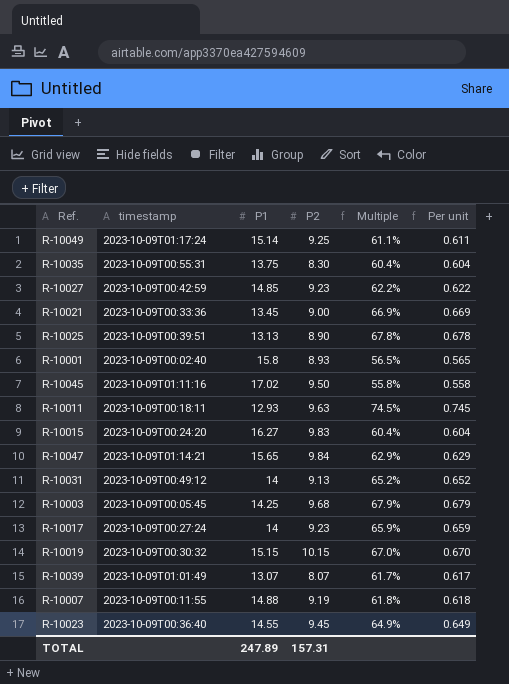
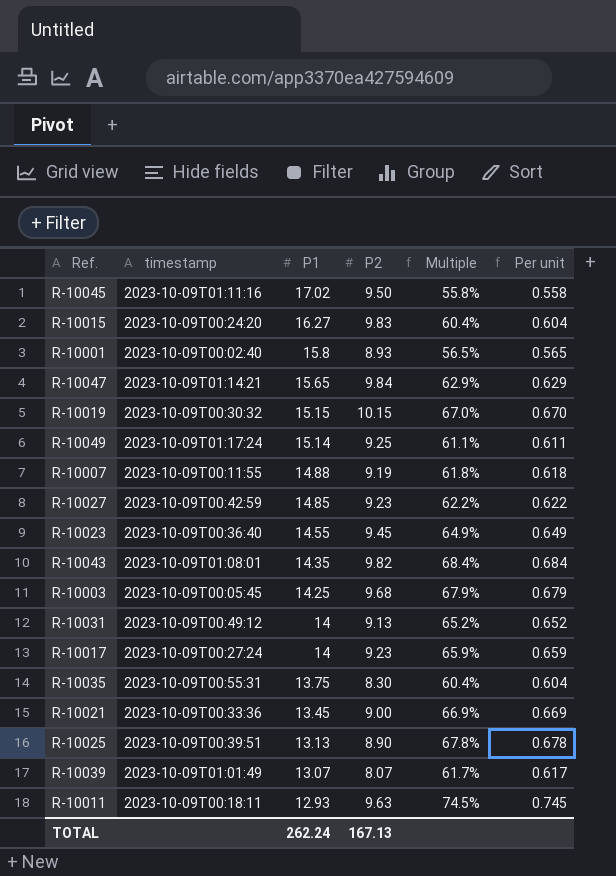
row order: none -> P1 descending
row R-10043: none -> 2023-10-09T01:08:01 | 14.35 | 9.82 | 68.4% | 0.684
TOTAL | P1: 247.89 -> 262.24
TOTAL | P2: 157.31 -> 167.13

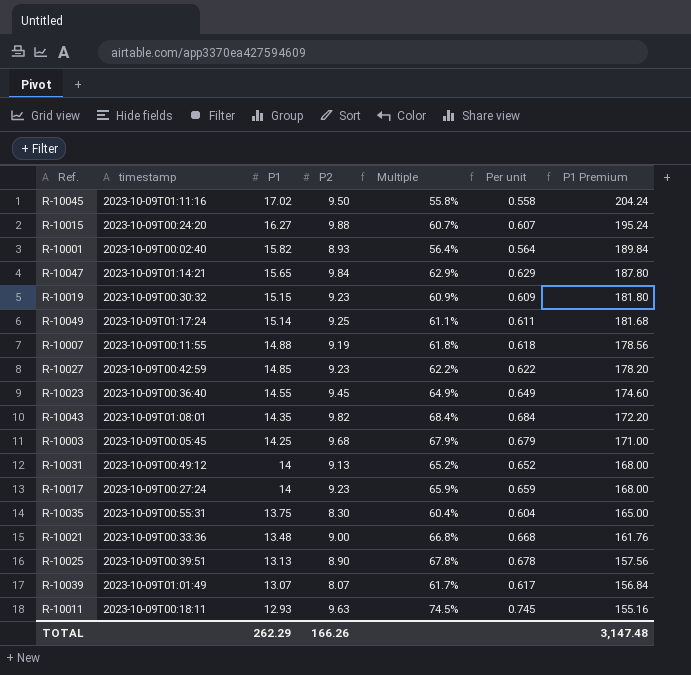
column P1 Premium | formula: none -> [P1] * 12
R-10015 | P2: 9.83 -> 9.88
R-10015 | Multiple: 60.4% -> 60.7%
R-10015 | Per unit: 0.604 -> 0.607
R-10001 | P1: 15.8 -> 15.82
R-10001 | Multiple: 56.5% -> 56.4%
R-10001 | Per unit: 0.565 -> 0.564
R-10019 | P2: 10.15 -> 9.23
R-10019 | Multiple: 67.0% -> 60.9%
R-10019 | Per unit: 0.670 -> 0.609
R-10021 | P1: 13.45 -> 13.48
R-10021 | Multiple: 66.9% -> 66.8%
R-10021 | Per unit: 0.669 -> 0.668
TOTAL | P1: 262.24 -> 262.29
TOTAL | P2: 167.13 -> 166.26

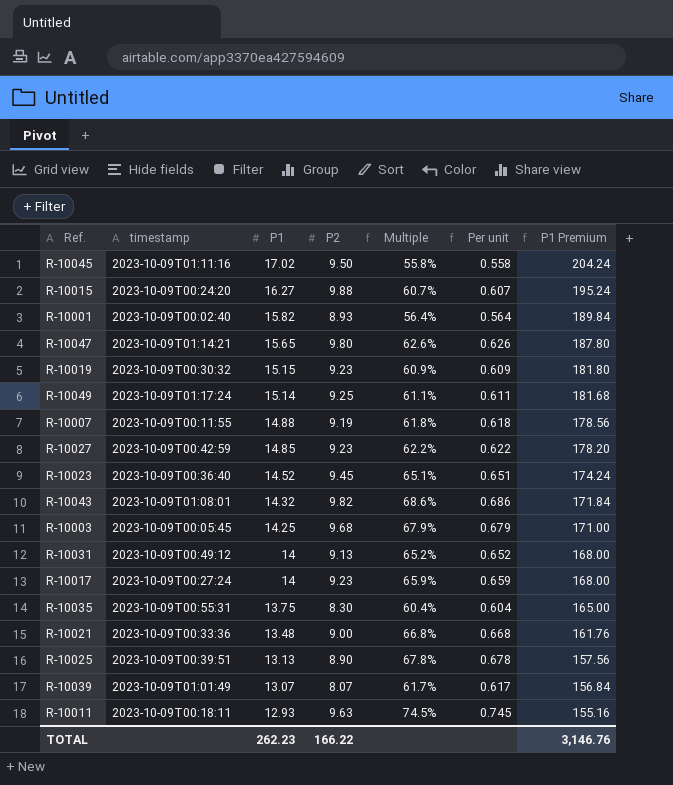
R-10047 | P2: 9.84 -> 9.80
R-10047 | Multiple: 62.9% -> 62.6%
R-10047 | Per unit: 0.629 -> 0.626
R-10023 | P1: 14.55 -> 14.52
R-10023 | Multiple: 64.9% -> 65.1%
R-10023 | Per unit: 0.649 -> 0.651
R-10023 | P1 Premium: 174.60 -> 174.24
R-10043 | P1: 14.35 -> 14.32
R-10043 | Multiple: 68.4% -> 68.6%
R-10043 | Per unit: 0.684 -> 0.686
R-10043 | P1 Premium: 172.20 -> 171.84
TOTAL | P1: 262.29 -> 262.23
TOTAL | P2: 166.26 -> 166.22
TOTAL | P1 Premium: 3,147.48 -> 3,146.76

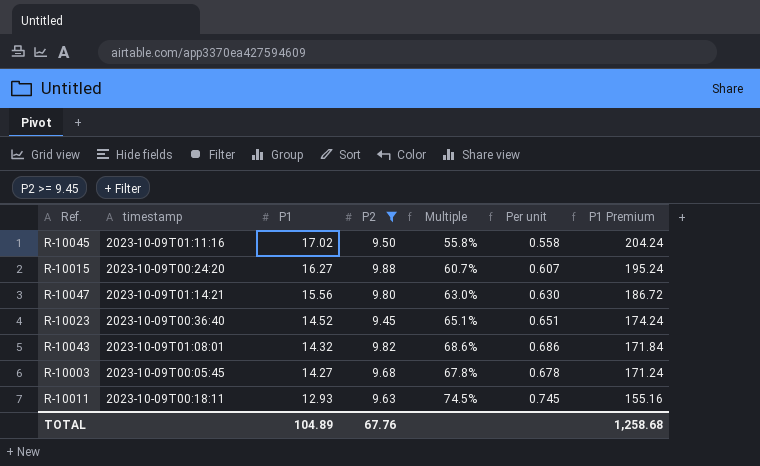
filter: none -> P2 >= 9.45
R-10047 | P1: 15.65 -> 15.56
R-10047 | Multiple: 62.6% -> 63.0%
R-10047 | Per unit: 0.626 -> 0.630
R-10047 | P1 Premium: 187.80 -> 186.72
R-10003 | P1: 14.25 -> 14.27
R-10003 | Multiple: 67.9% -> 67.8%
R-10003 | Per unit: 0.679 -> 0.678
R-10003 | P1 Premium: 171.00 -> 171.24
TOTAL | P1: 262.23 -> 104.89
TOTAL | P2: 166.22 -> 67.76
TOTAL | P1 Premium: 3,146.76 -> 1,258.68

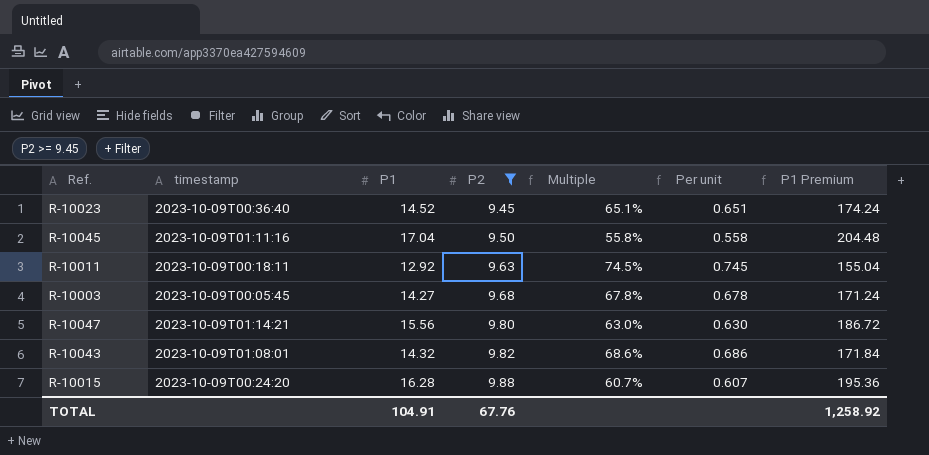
row order: P1 descending -> P2 ascending
R-10045 | P1: 17.02 -> 17.04
R-10045 | P1 Premium: 204.24 -> 204.48
R-10011 | P1: 12.93 -> 12.92
R-10011 | P1 Premium: 155.16 -> 155.04
R-10015 | P1: 16.27 -> 16.28
R-10015 | P1 Premium: 195.24 -> 195.36
TOTAL | P1: 104.89 -> 104.91
TOTAL | P1 Premium: 1,258.68 -> 1,258.92

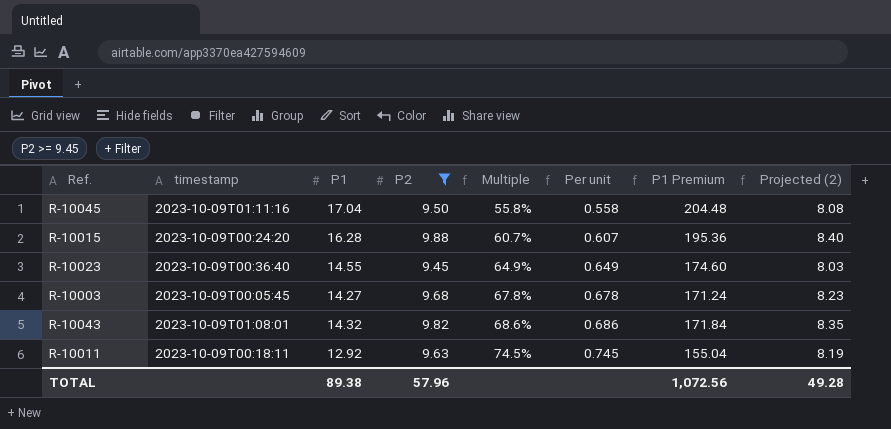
row order: P2 ascending -> Multiple ascending
column Projected (2) | formula: none -> [P2] * 0.85
row R-10047: 2023-10-09T01:14:21 | 15.56 | 9.80 | 63.0% | 0.630 | 186.72 -> none
R-10023 | P1: 14.52 -> 14.55
R-10023 | Multiple: 65.1% -> 64.9%
R-10023 | Per unit: 0.651 -> 0.649
R-10023 | P1 Premium: 174.24 -> 174.60
TOTAL | P1: 104.91 -> 89.38
TOTAL | P2: 67.76 -> 57.96
TOTAL | P1 Premium: 1,258.92 -> 1,072.56

